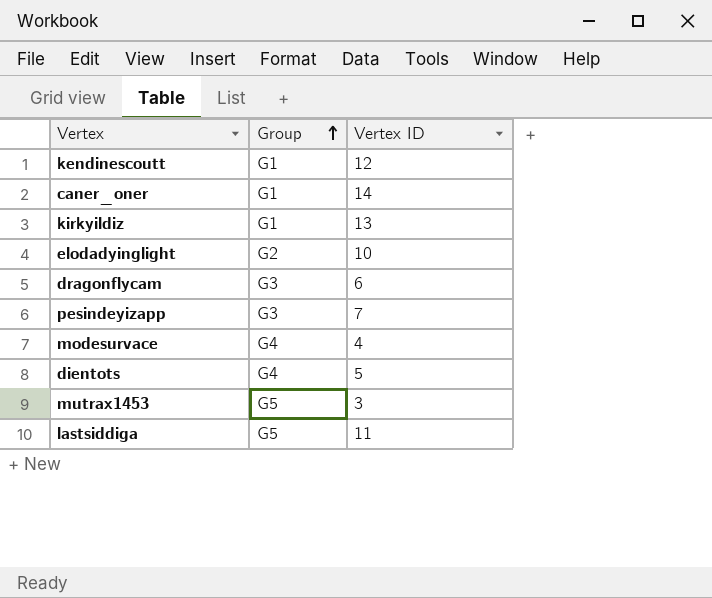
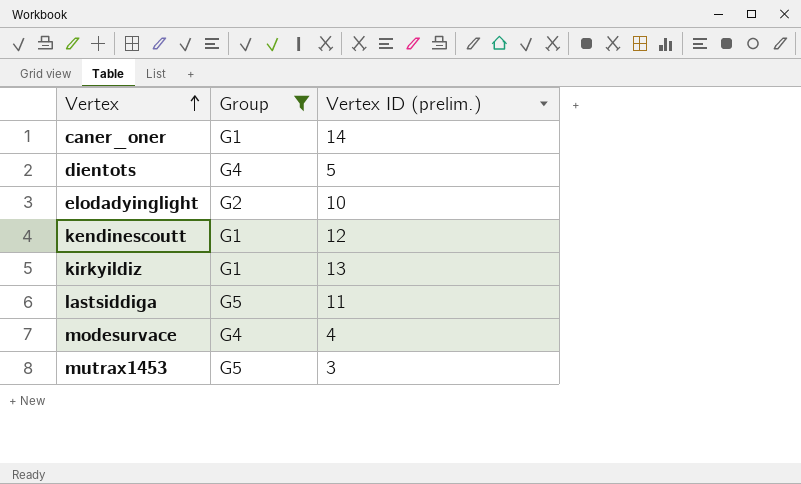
filter: none -> Group != G3
row order: Group ascending -> Vertex ascending
column name: Vertex ID -> Vertex ID (prelim.)

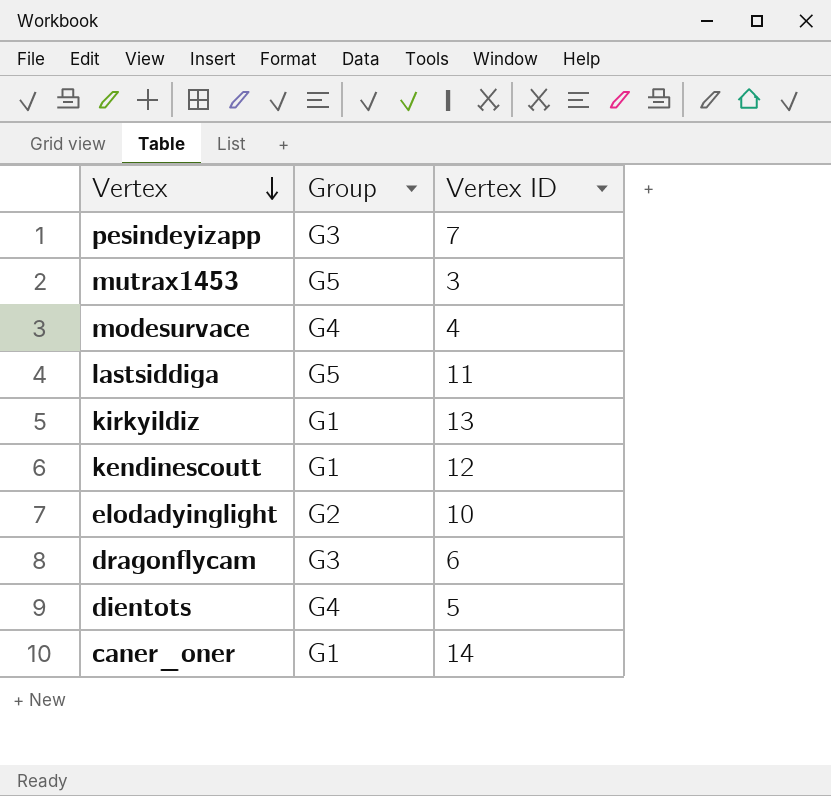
filter: Group != G3 -> none
row order: Vertex ascending -> Vertex descending
column name: Vertex ID (prelim.) -> Vertex ID

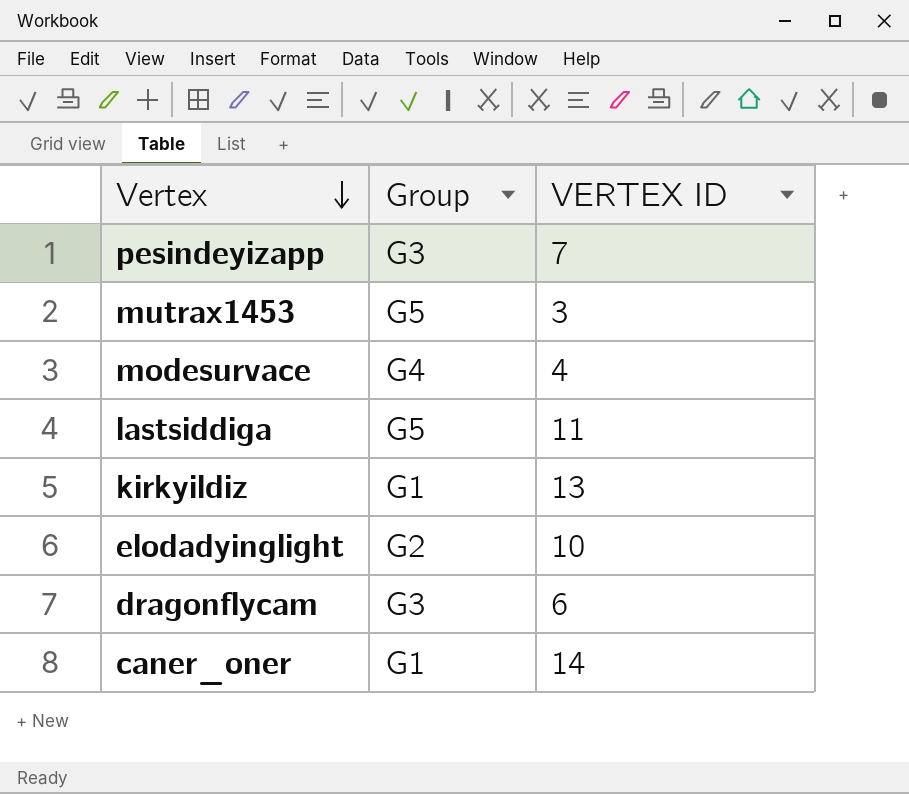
column name: Vertex ID -> VERTEX ID
row kendinescoutt: G1 | 12 -> none
row dientots: G4 | 5 -> none

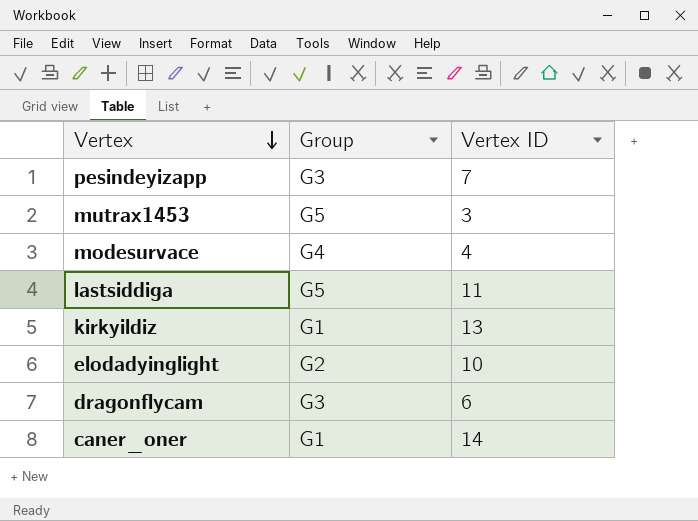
column name: VERTEX ID -> Vertex ID

